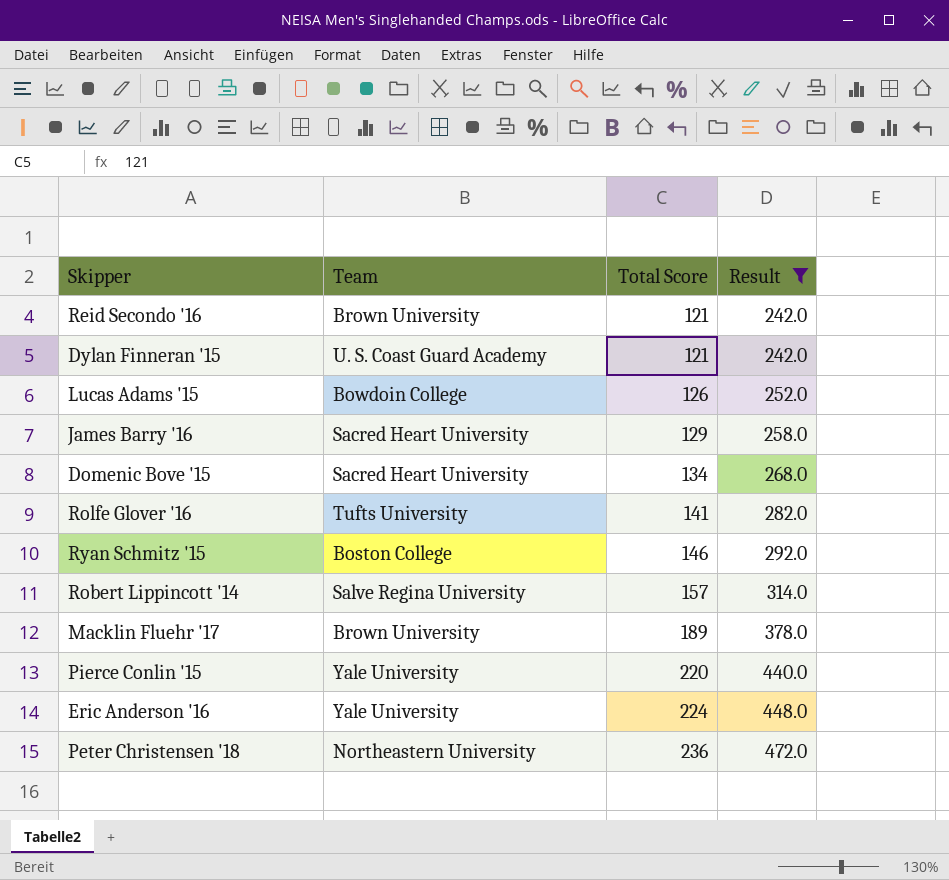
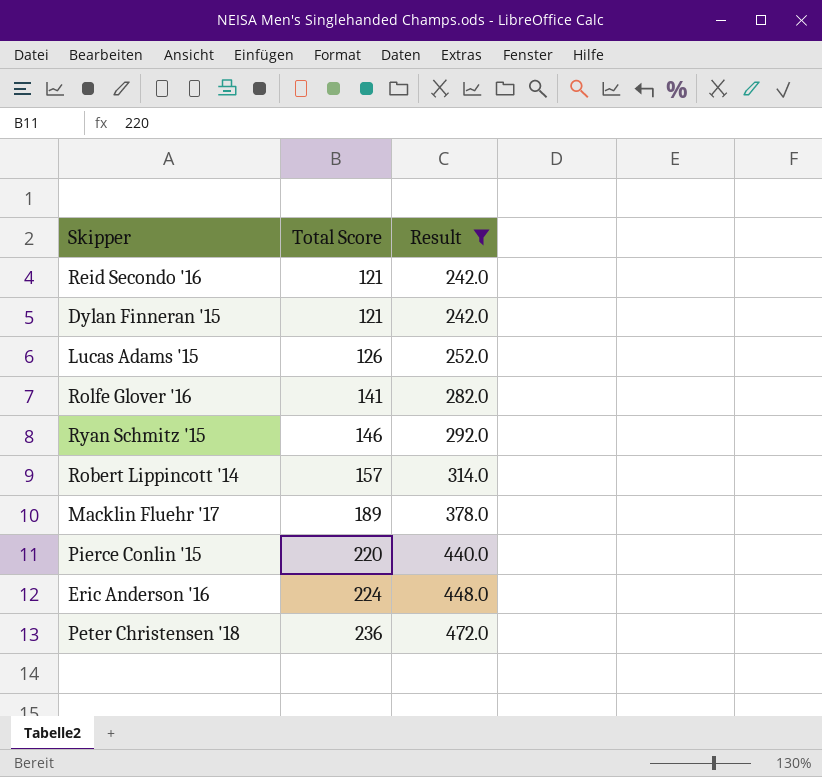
column Team | position: 2 -> none
row James Barry '16: Sacred Heart University | 129 | 258.0 -> none
row Domenic Bove '15: Sacred Heart University | 134 | 268.0 -> none

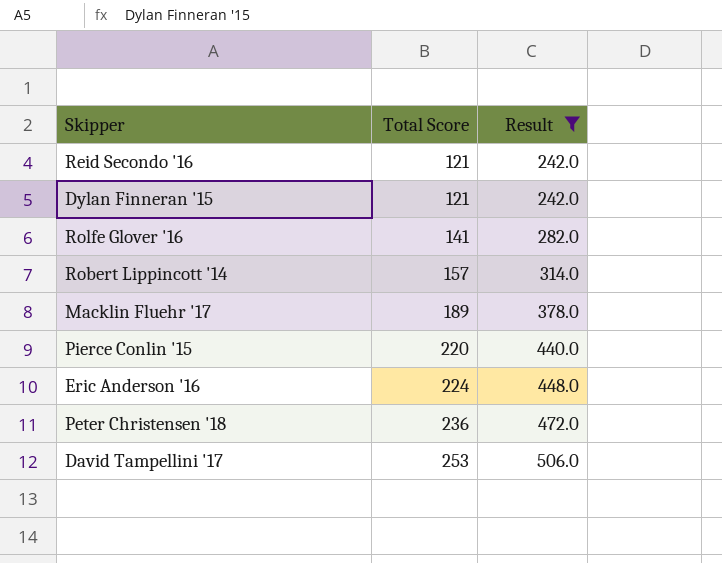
row Lucas Adams '15: 126 | 252.0 -> none
row Ryan Schmitz '15: 146 | 292.0 -> none
row David Tampellini '17: none -> 253 | 506.0

